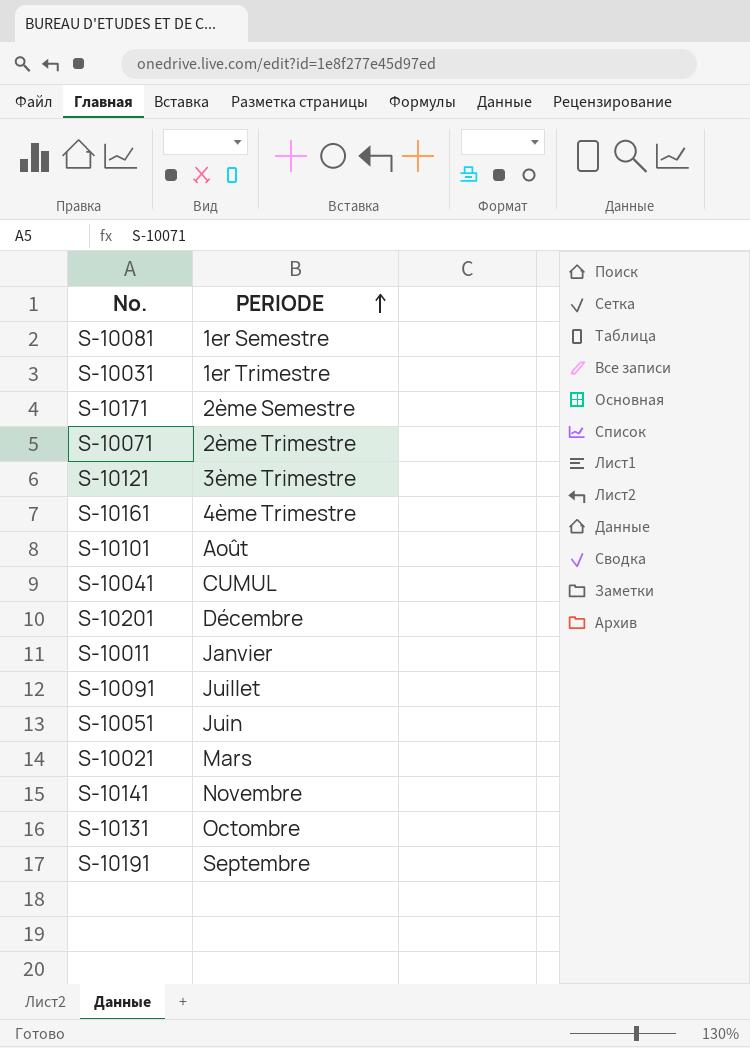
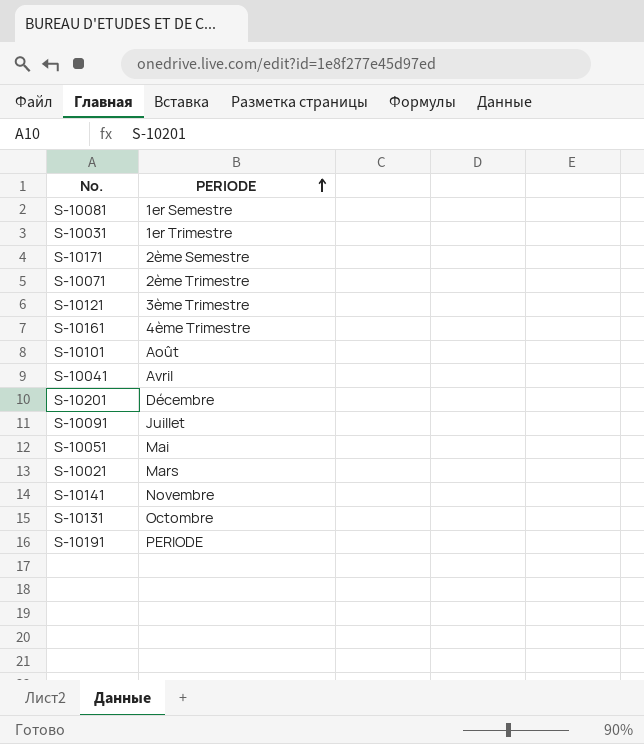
row S-10011: Janvier -> none
S-10041 | PERIODE: CUMUL -> Avril
S-10051 | PERIODE: Juin -> Mai
S-10191 | PERIODE: Septembre -> PERIODE

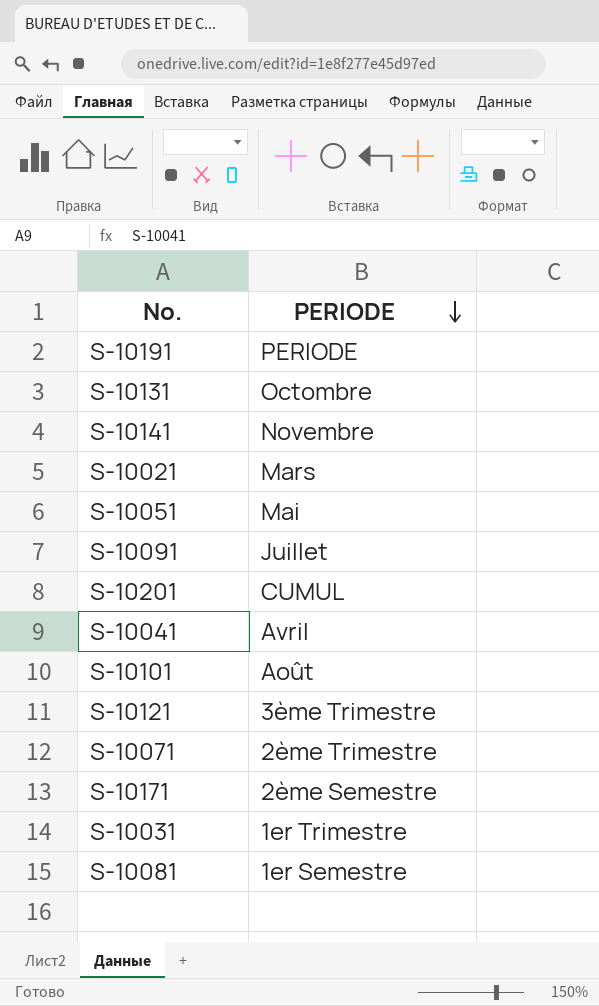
row order: PERIODE ascending -> PERIODE descending
row S-10161: 4ème Trimestre -> none
S-10201 | PERIODE: Décembre -> CUMUL

